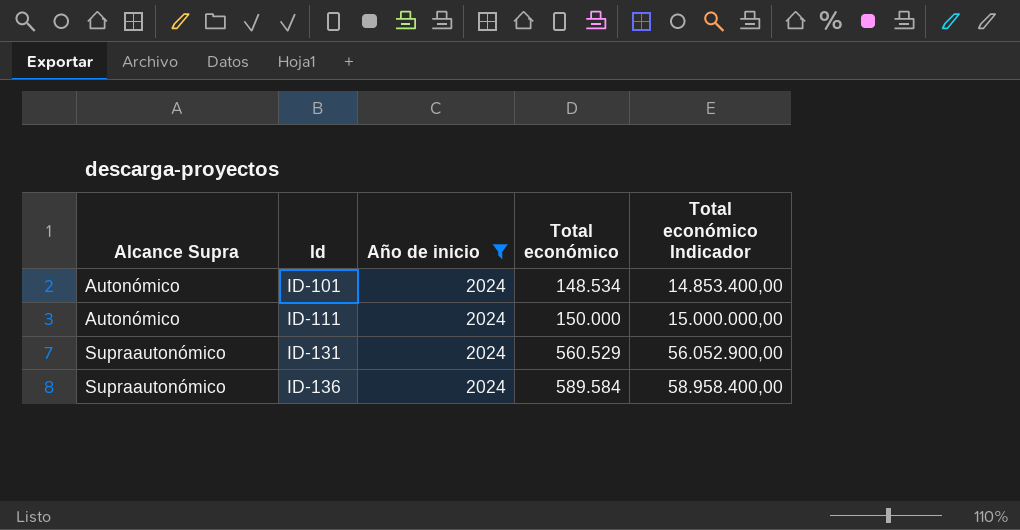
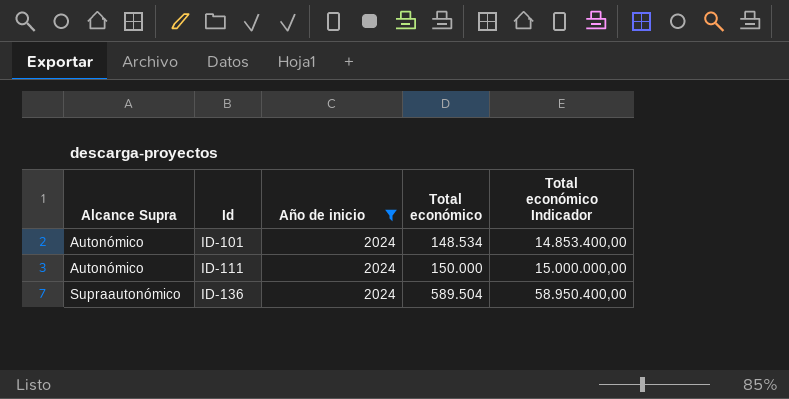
row ID-131: Supraautonómico | 2024 | 560.529 | 56.052.900,00 -> none
ID-136 | Total económico: 589.584 -> 589.504
ID-136 | Total económico Indicador: 58.958.400,00 -> 58.950.400,00

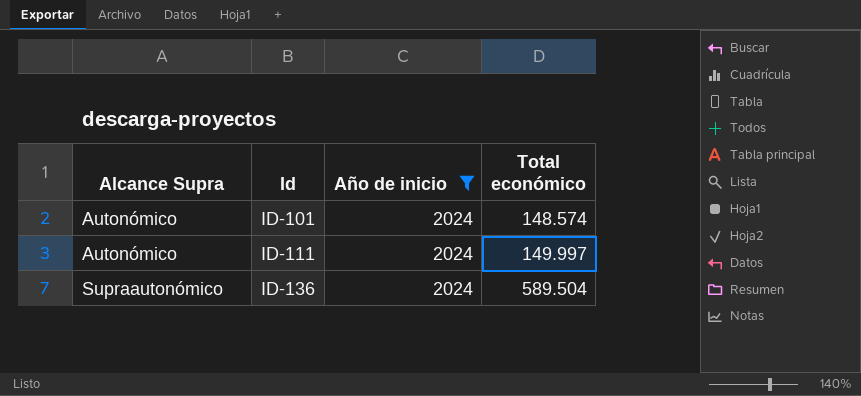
column Total económico Indicador | formula: [Total económico] * 100 -> none
ID-101 | Total económico: 148.534 -> 148.574
ID-111 | Total económico: 150.000 -> 149.997

